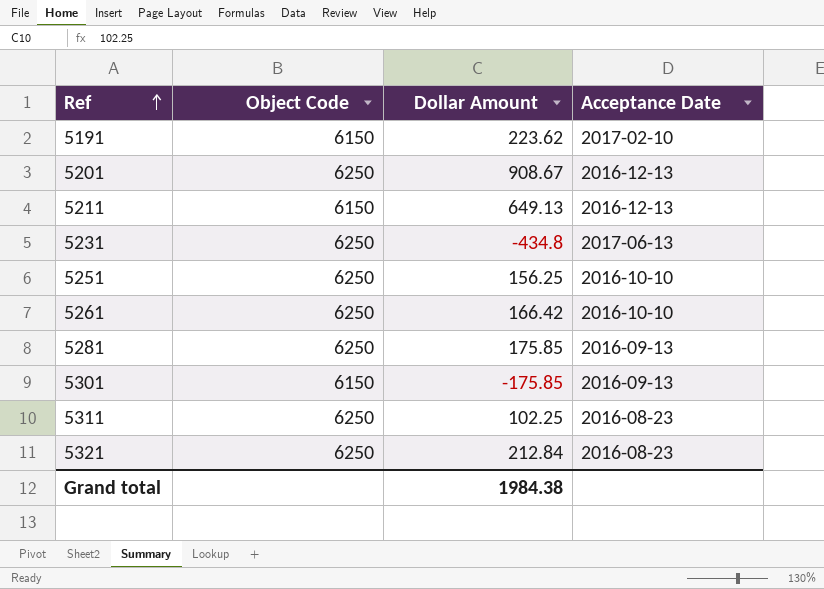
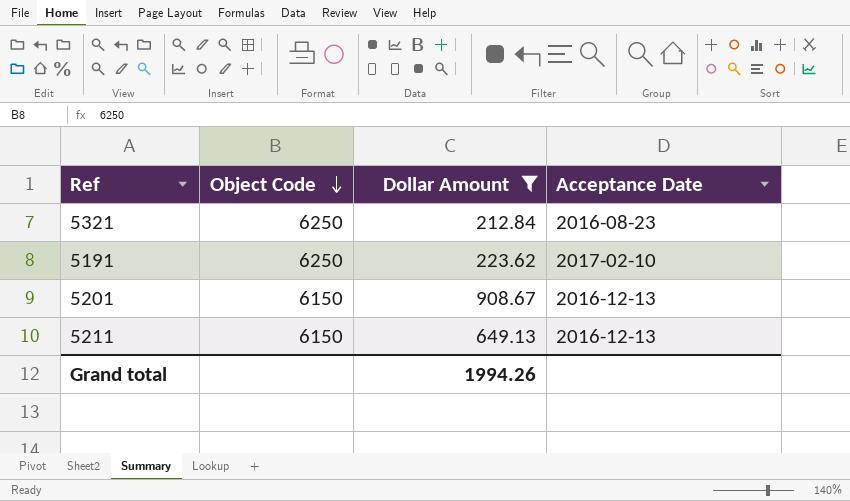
filter: none -> Dollar Amount >= 212.84
row order: Ref ascending -> Object Code descending
5191 | Object Code: 6150 -> 6250
5201 | Object Code: 6250 -> 6150
Grand total | Dollar Amount: 1984.38 -> 1994.26

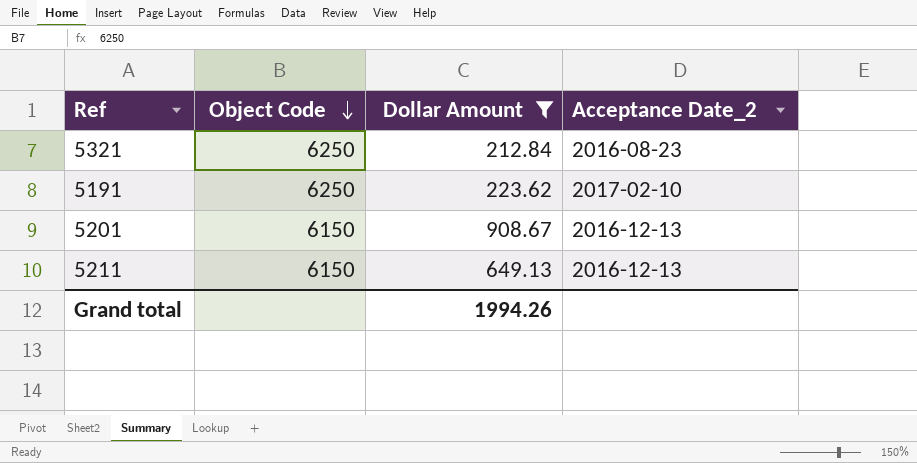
column name: Acceptance Date -> Acceptance Date_2

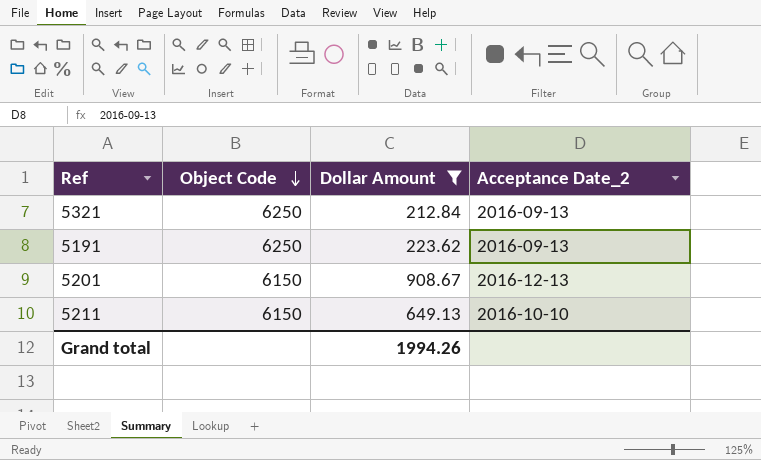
5321 | Acceptance Date_2: 2016-08-23 -> 2016-09-13
5191 | Acceptance Date_2: 2017-02-10 -> 2016-09-13
5211 | Acceptance Date_2: 2016-12-13 -> 2016-10-10

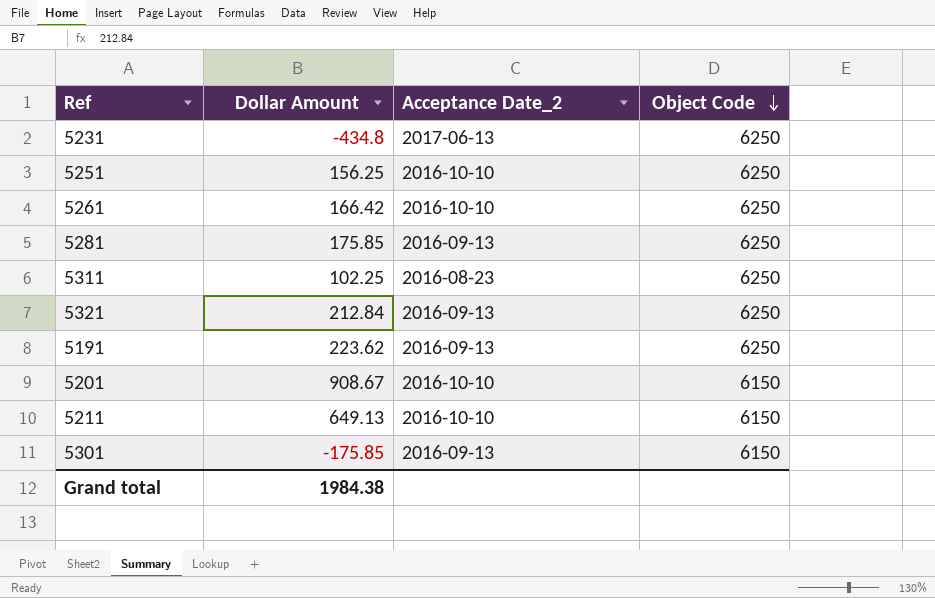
filter: Dollar Amount >= 212.84 -> none
column Object Code | position: 2 -> 4
5201 | Acceptance Date_2: 2016-12-13 -> 2016-10-10
Grand total | Dollar Amount: 1994.26 -> 1984.38

